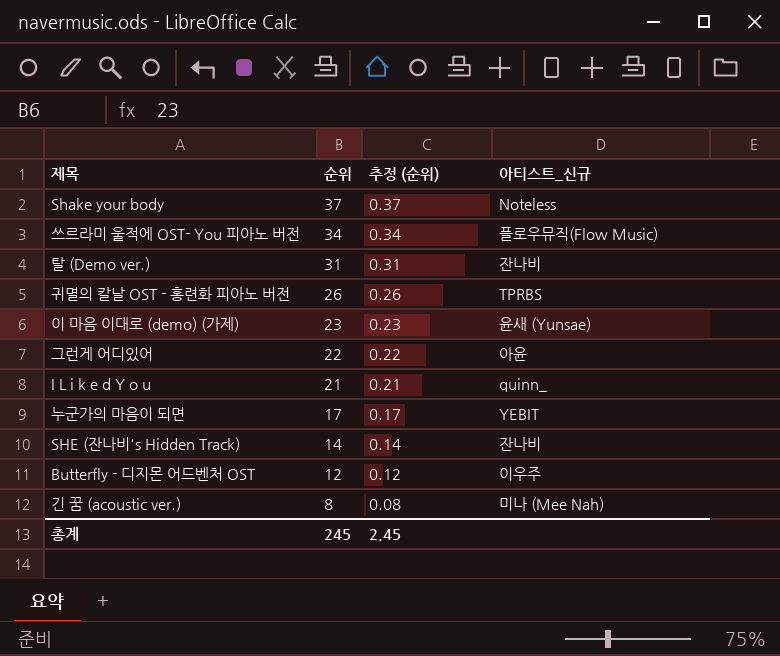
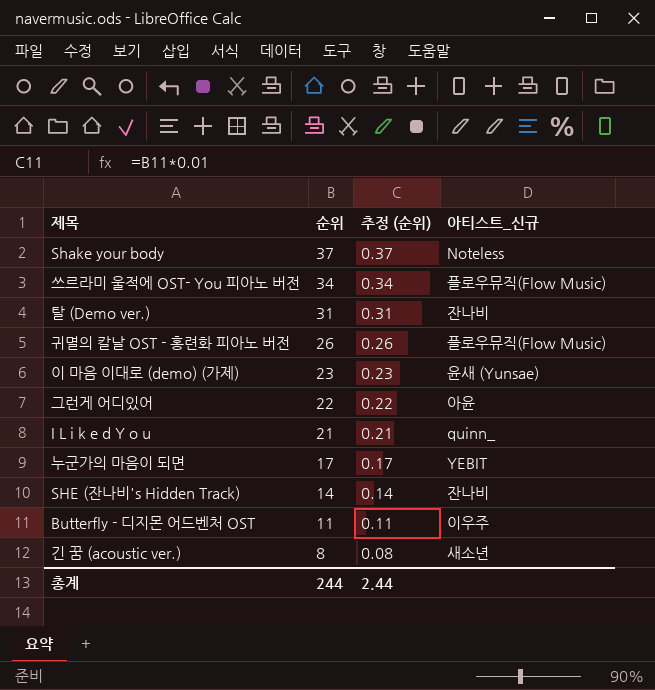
귀멸의 칼날 OST - 홍련화 피아노 버전 | 아티스트_신규: TPRBS -> 플로우뮤직(Flow Music)
Butterfly - 디지몬 어드벤처 OST | 순위: 12 -> 11
Butterfly - 디지몬 어드벤처 OST | 추정 (순위): 0.12 -> 0.11
긴 꿈 (acoustic ver.) | 아티스트_신규: 미나 (Mee Nah) -> 새소년
총계 | 순위: 245 -> 244
총계 | 추정 (순위): 2.45 -> 2.44

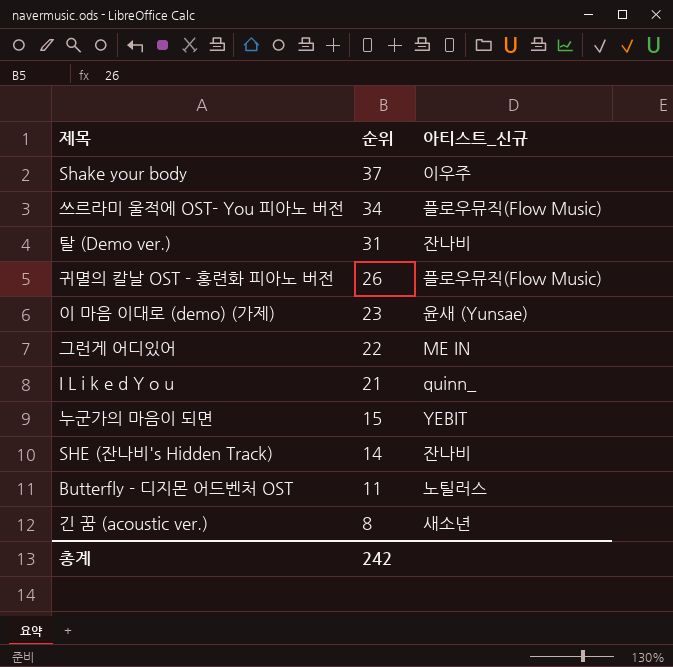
column 추정 (순위) | formula: [순위] * 0.01 -> none
Shake your body | 아티스트_신규: Noteless -> 이우주
그런게 어디있어 | 아티스트_신규: 아윤 -> ME IN
누군가의 마음이 되면 | 순위: 17 -> 15
Butterfly - 디지몬 어드벤처 OST | 아티스트_신규: 이우주 -> 노틸러스
총계 | 순위: 244 -> 242

